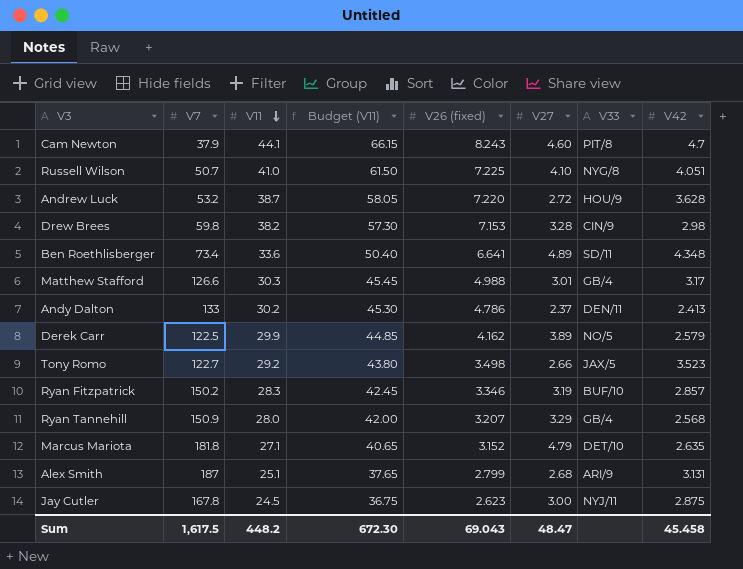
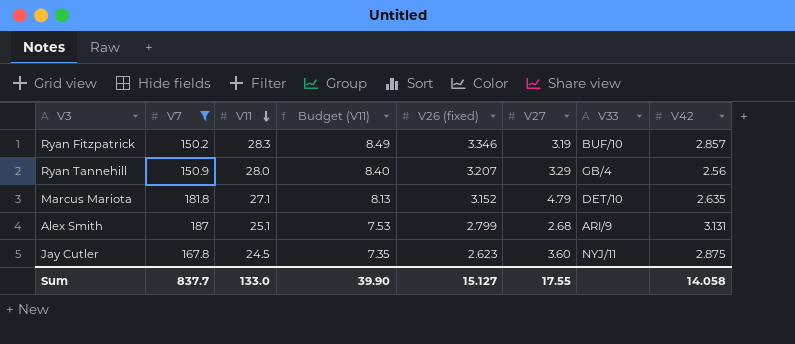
filter: none -> V7 >= 150.2
column Budget (V11) | formula: [V11] * 1.5 -> [V11] * 0.3
Ryan Tannehill | V42: 2.568 -> 2.56
Jay Cutler | V27: 3.00 -> 3.60
Sum | V7: 1,617.5 -> 837.7
Sum | V11: 448.2 -> 133.0
Sum | Budget (V11): 672.30 -> 39.90
Sum | V26 (fixed): 69.043 -> 15.127
Sum | V27: 48.47 -> 17.55
Sum | V42: 45.458 -> 14.058

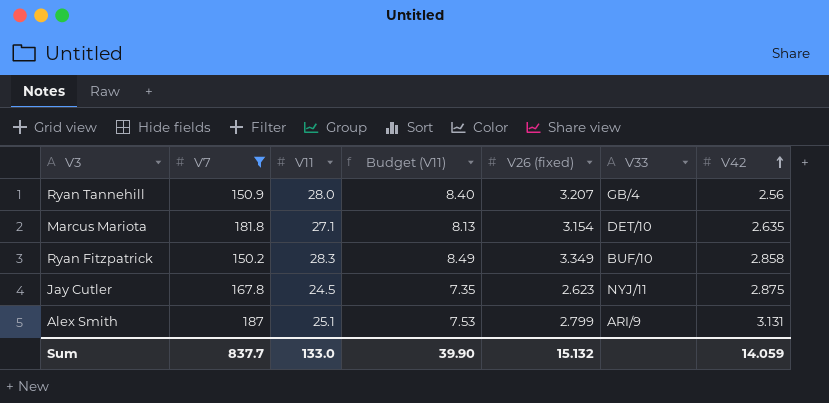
row order: V11 descending -> V42 ascending
column V27 | position: 6 -> none
Marcus Mariota | V26 (fixed): 3.152 -> 3.154
Ryan Fitzpatrick | V26 (fixed): 3.346 -> 3.349
Ryan Fitzpatrick | V42: 2.857 -> 2.858
Sum | V26 (fixed): 15.127 -> 15.132
Sum | V42: 14.058 -> 14.059

